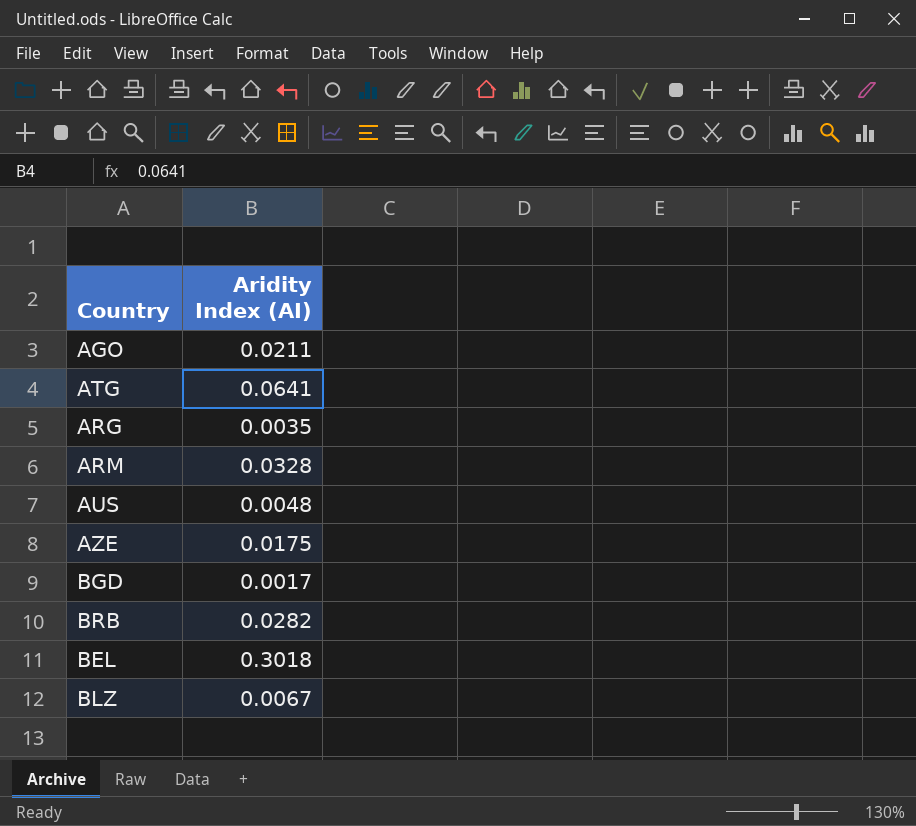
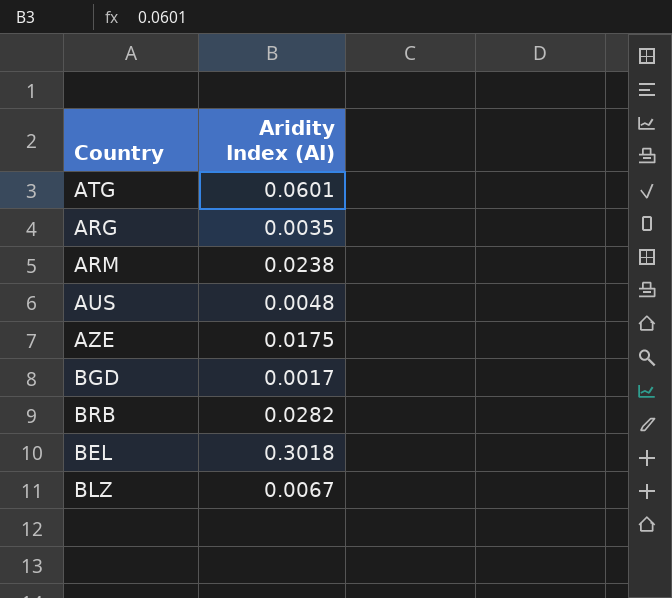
row AGO: 0.0211 -> none
ATG | Aridity Index (AI): 0.0641 -> 0.0601
ARM | Aridity Index (AI): 0.0328 -> 0.0238

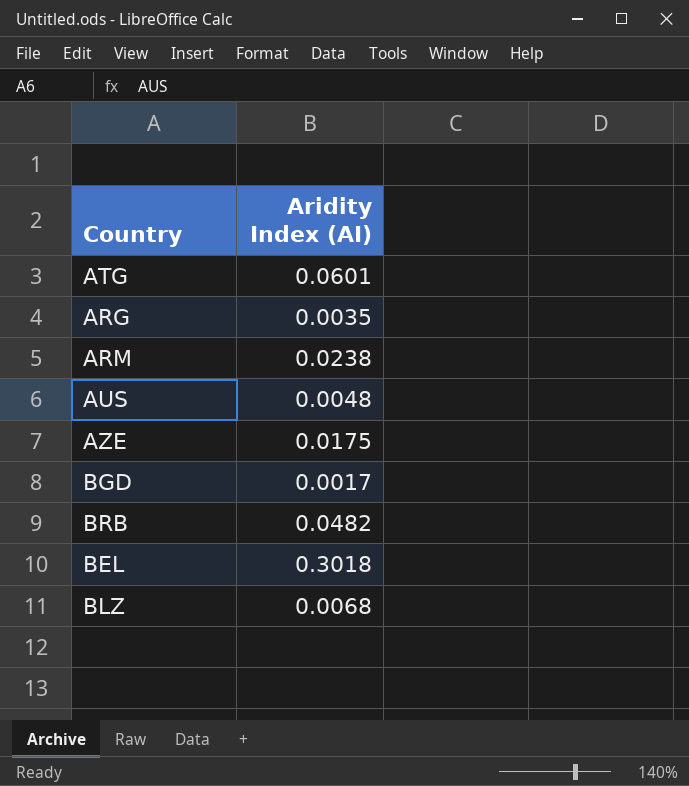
BRB | Aridity Index (AI): 0.0282 -> 0.0482
BLZ | Aridity Index (AI): 0.0067 -> 0.0068

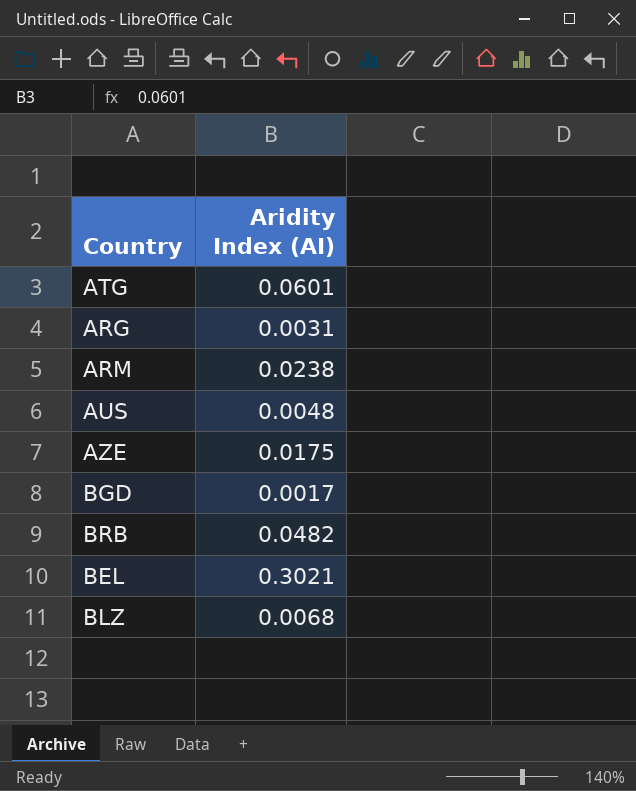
ARG | Aridity Index (AI): 0.0035 -> 0.0031
BEL | Aridity Index (AI): 0.3018 -> 0.3021

